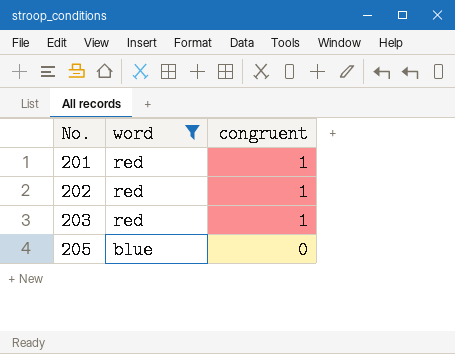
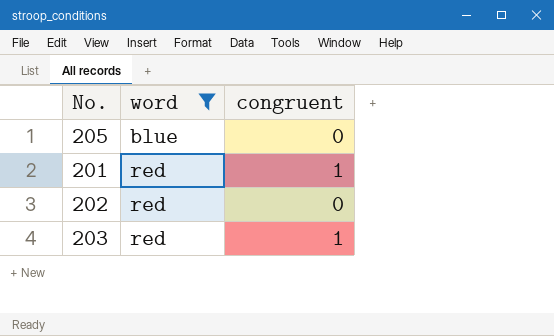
row order: No. ascending -> word ascending
202 | congruent: 1 -> 0

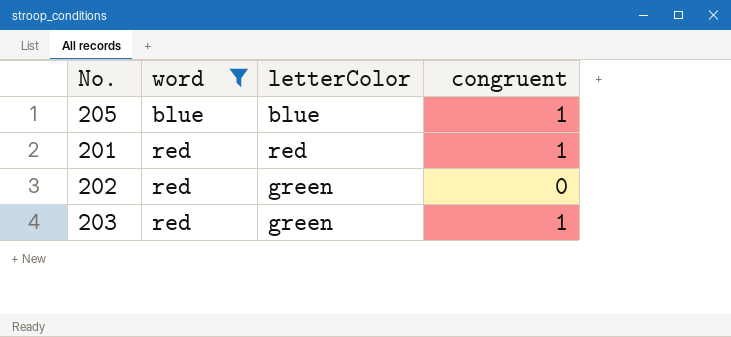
column letterColor | position: none -> 3
205 | congruent: 0 -> 1

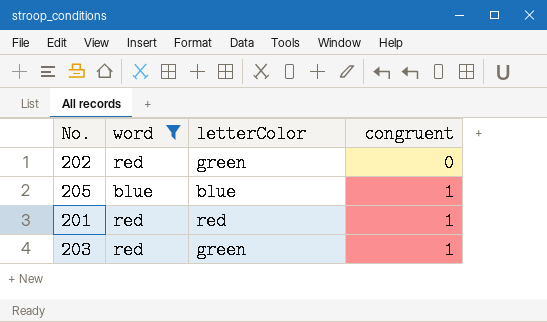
row order: word ascending -> congruent ascending

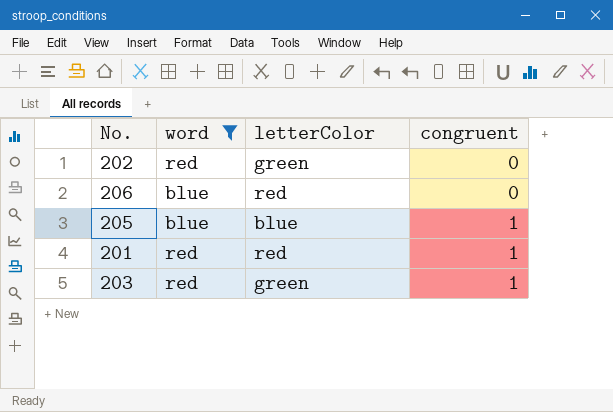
row 206: none -> blue | red | 0

